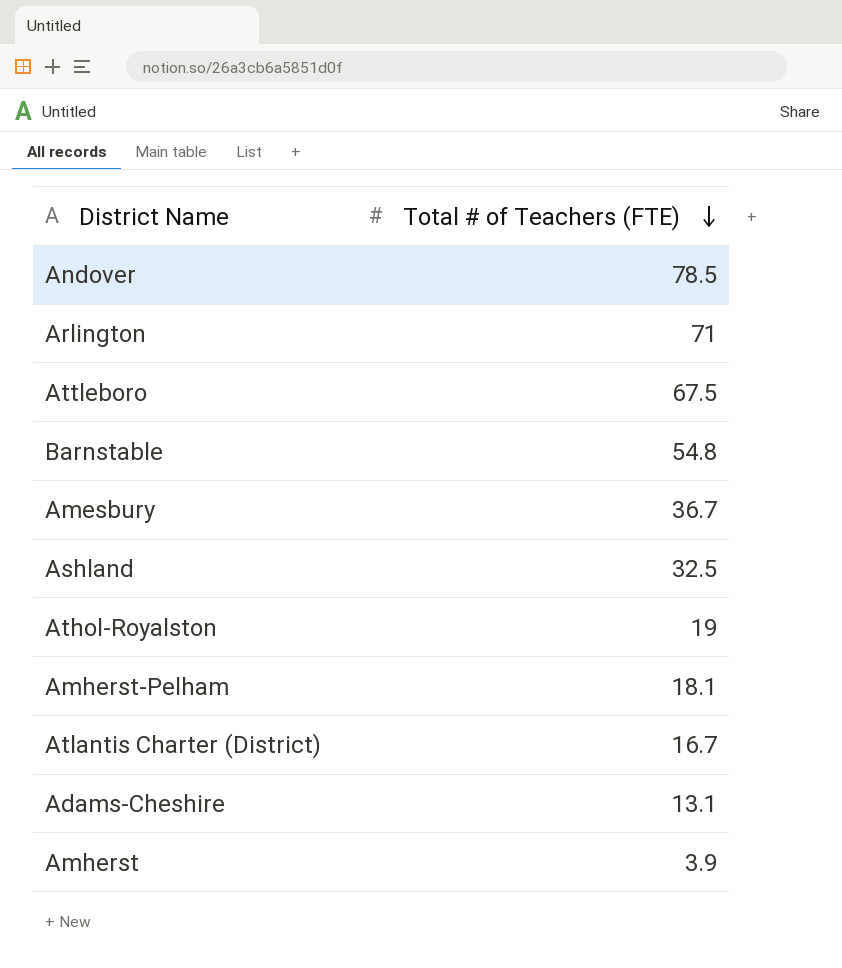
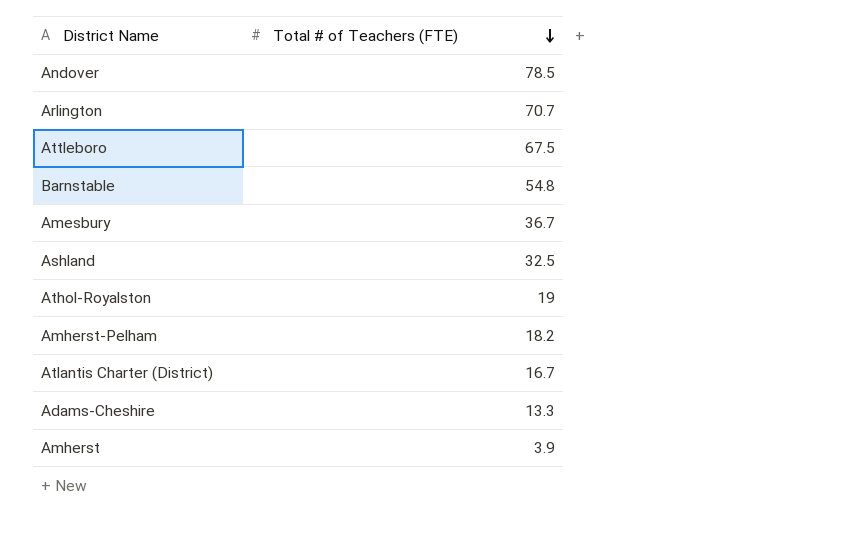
Arlington | Total # of Teachers (FTE): 71 -> 70.7
Amherst-Pelham | Total # of Teachers (FTE): 18.1 -> 18.2
Adams-Cheshire | Total # of Teachers (FTE): 13.1 -> 13.3

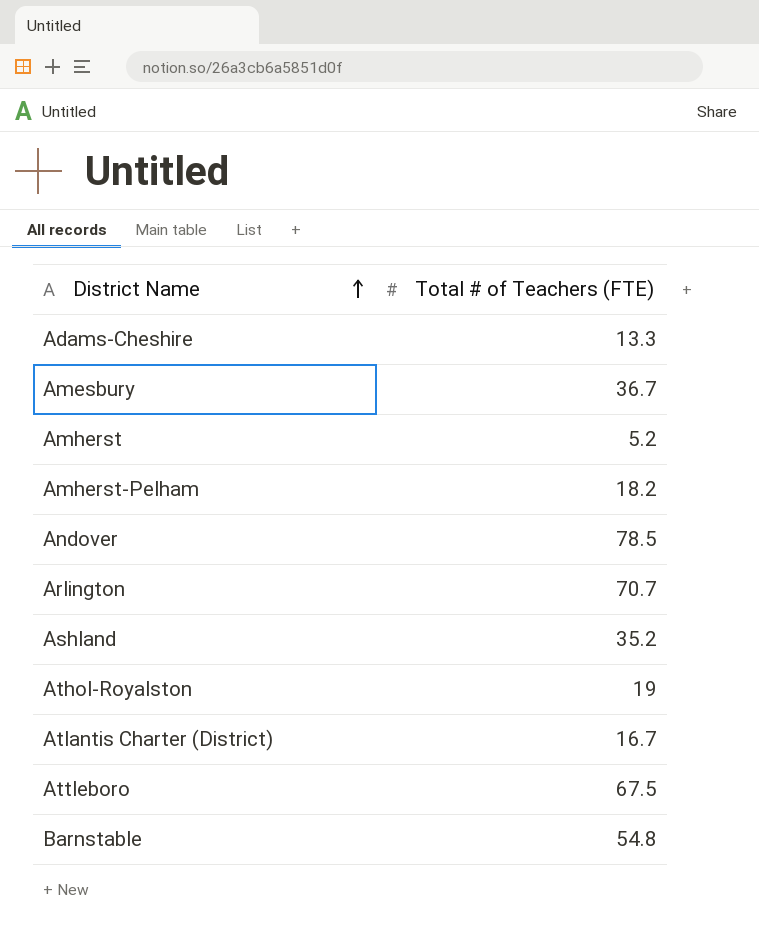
row order: Total # of Teachers (FTE) descending -> District Name ascending
Amherst | Total # of Teachers (FTE): 3.9 -> 5.2
Ashland | Total # of Teachers (FTE): 32.5 -> 35.2

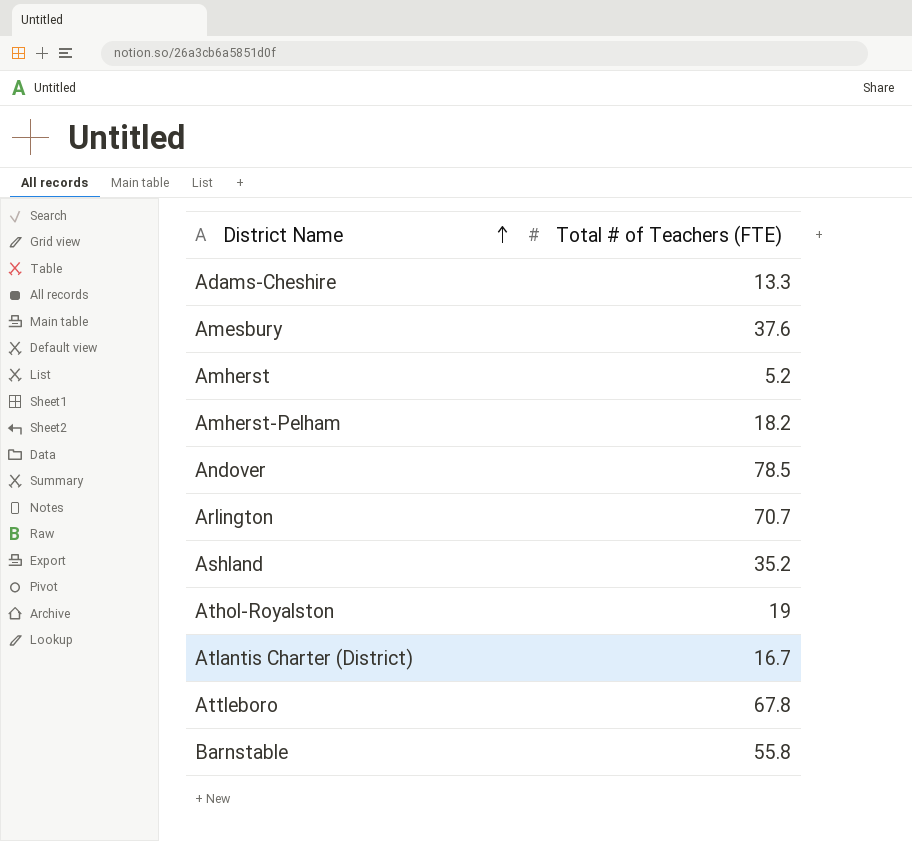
Amesbury | Total # of Teachers (FTE): 36.7 -> 37.6
Attleboro | Total # of Teachers (FTE): 67.5 -> 67.8
Barnstable | Total # of Teachers (FTE): 54.8 -> 55.8

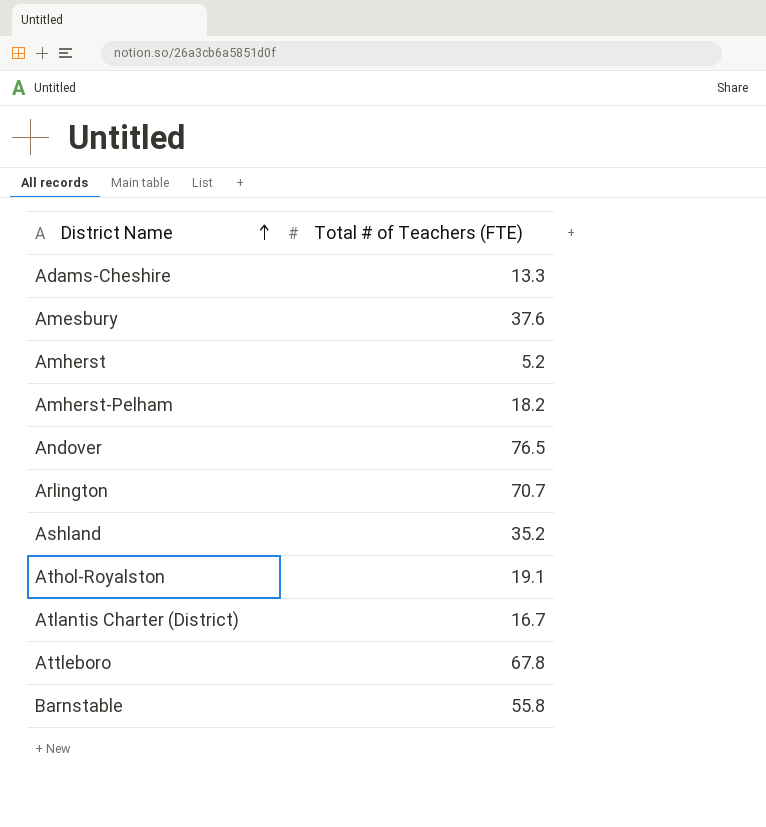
Andover | Total # of Teachers (FTE): 78.5 -> 76.5
Athol-Royalston | Total # of Teachers (FTE): 19 -> 19.1

